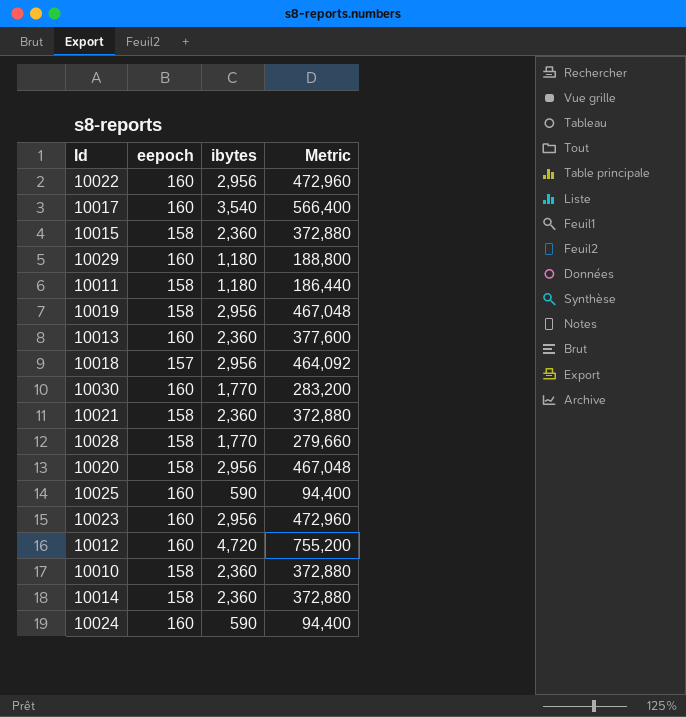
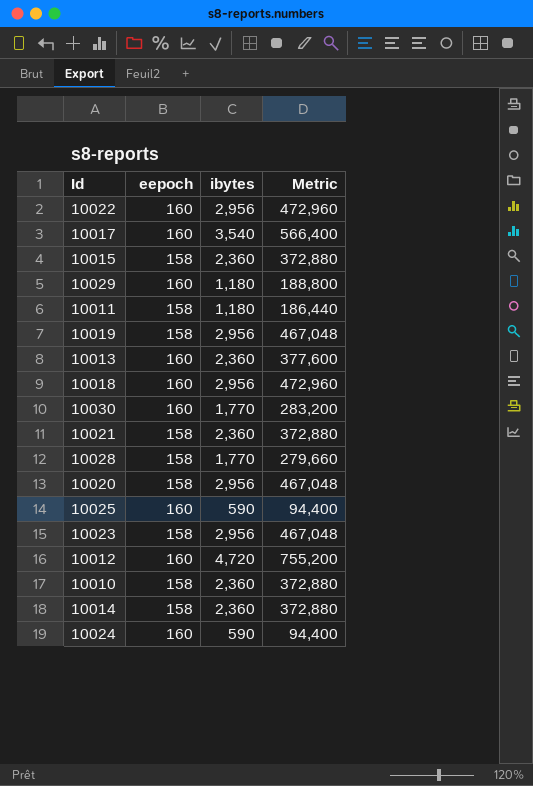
10018 | eepoch: 157 -> 160
10018 | Metric: 464,092 -> 472,960
10023 | eepoch: 160 -> 158
10023 | Metric: 472,960 -> 467,048

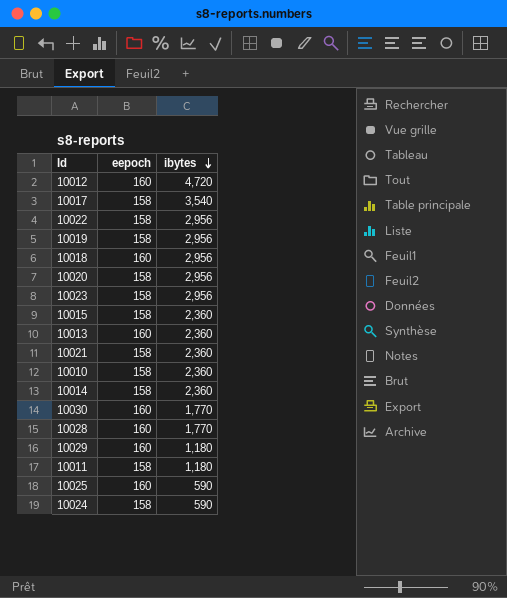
row order: none -> ibytes descending
column Metric | formula: [eepoch] * [ibytes] -> none
10017 | eepoch: 160 -> 158
10022 | eepoch: 160 -> 158
10028 | eepoch: 158 -> 160
10024 | eepoch: 160 -> 158

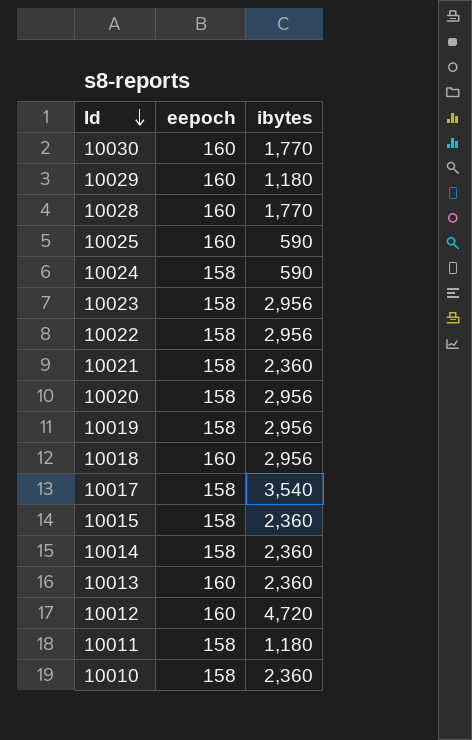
row order: ibytes descending -> Id descending

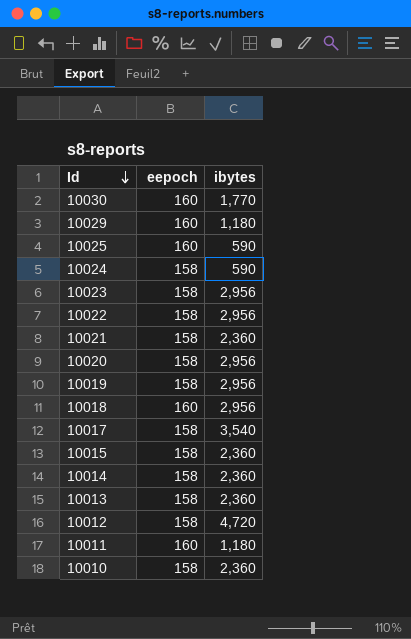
row 10028: 160 | 1,770 -> none
10013 | eepoch: 160 -> 158
10012 | eepoch: 160 -> 158
10011 | eepoch: 158 -> 160

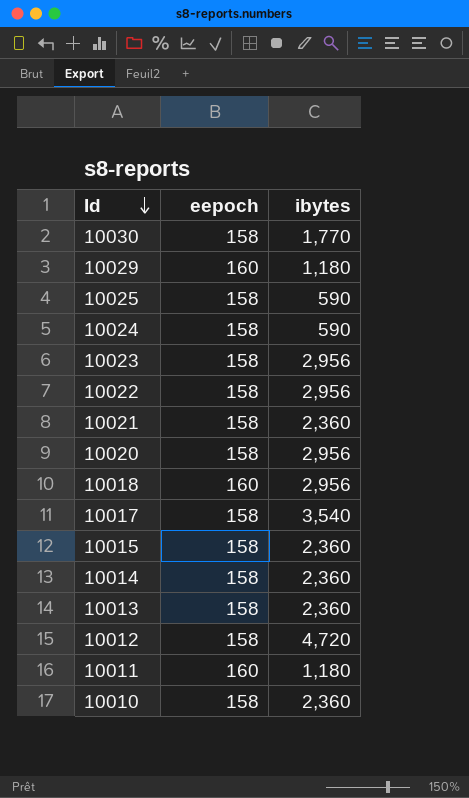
row 10019: 158 | 2,956 -> none
10030 | eepoch: 160 -> 158
10025 | eepoch: 160 -> 158

